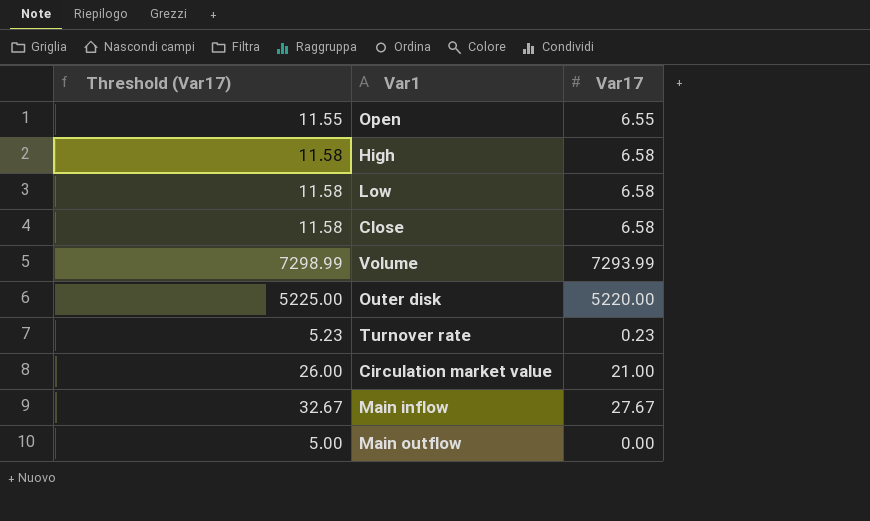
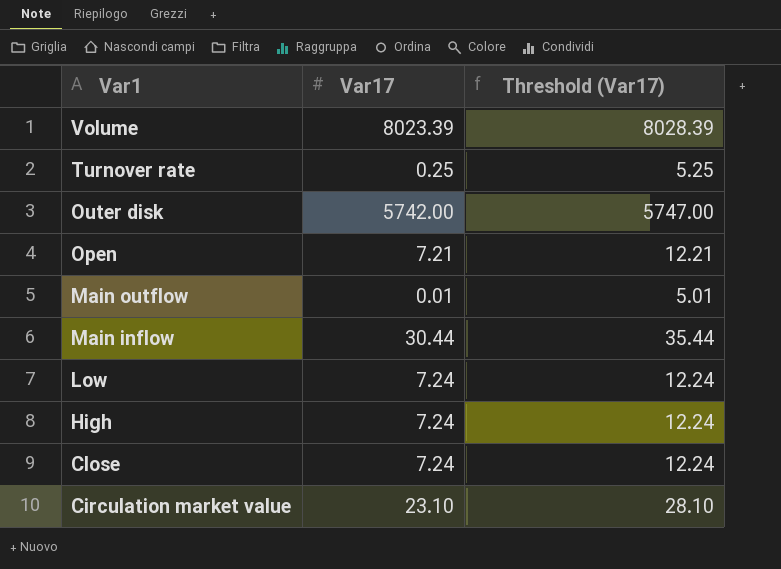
row order: none -> Var1 descending
column Threshold (Var17) | position: 1 -> 3
Volume | Var17: 7293.99 -> 8023.39
Volume | Threshold (Var17): 7298.99 -> 8028.39
Turnover rate | Var17: 0.23 -> 0.25
Turnover rate | Threshold (Var17): 5.23 -> 5.25
Outer disk | Var17: 5220.00 -> 5742.00
Outer disk | Threshold (Var17): 5225.00 -> 5747.00
Open | Var17: 6.55 -> 7.21
Open | Threshold (Var17): 11.55 -> 12.21
Main outflow | Var17: 0.00 -> 0.01
Main outflow | Threshold (Var17): 5.00 -> 5.01
Main inflow | Var17: 27.67 -> 30.44
Main inflow | Threshold (Var17): 32.67 -> 35.44
Low | Var17: 6.58 -> 7.24
Low | Threshold (Var17): 11.58 -> 12.24
High | Var17: 6.58 -> 7.24
High | Threshold (Var17): 11.58 -> 12.24
Close | Var17: 6.58 -> 7.24
Close | Threshold (Var17): 11.58 -> 12.24
Circulation market value | Var17: 21.00 -> 23.10
Circulation market value | Threshold (Var17): 26.00 -> 28.10

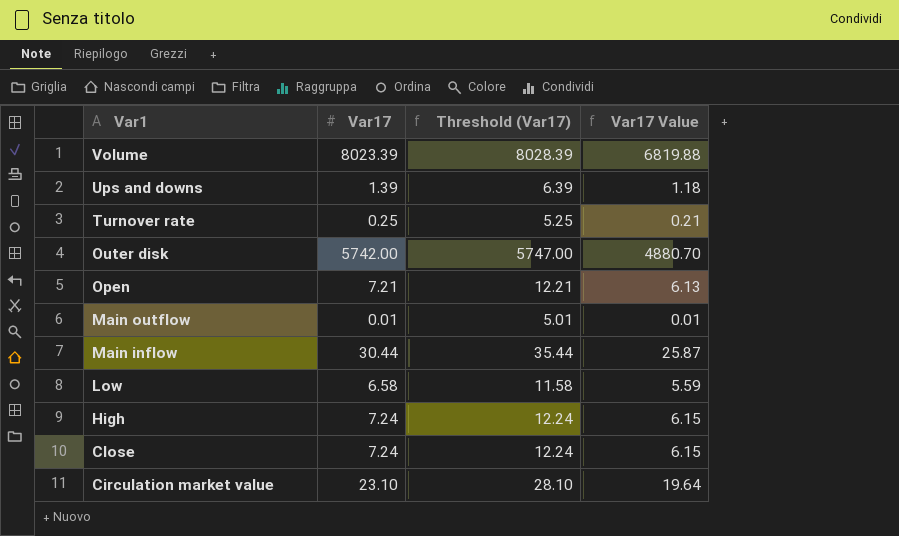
column Var17 Value | formula: none -> [Var17] * 0.85
row Ups and downs: none -> 1.39 | 6.39 | 1.18
Low | Var17: 7.24 -> 6.58
Low | Threshold (Var17): 12.24 -> 11.58

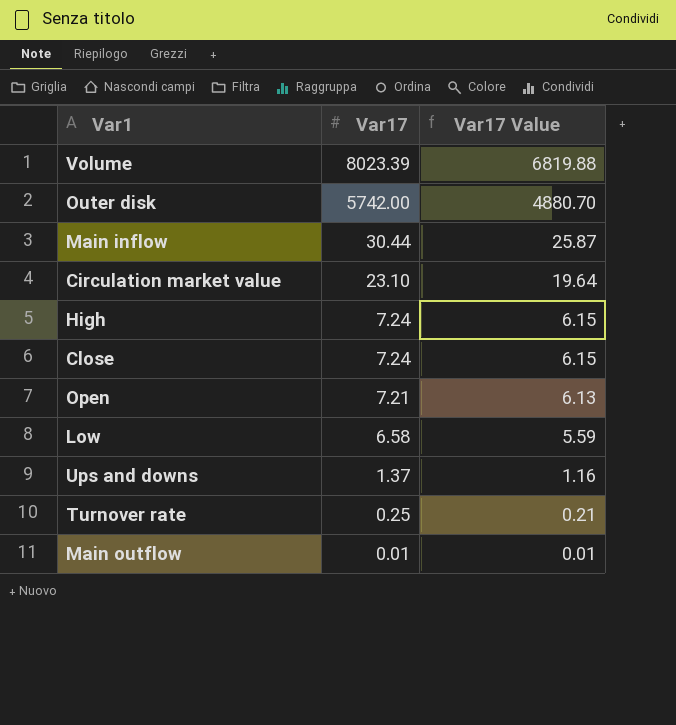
row order: Var1 descending -> Var17 descending
column Threshold (Var17) | formula: [Var17] + 5 -> none
Ups and downs | Var17: 1.39 -> 1.37
Ups and downs | Var17 Value: 1.18 -> 1.16

